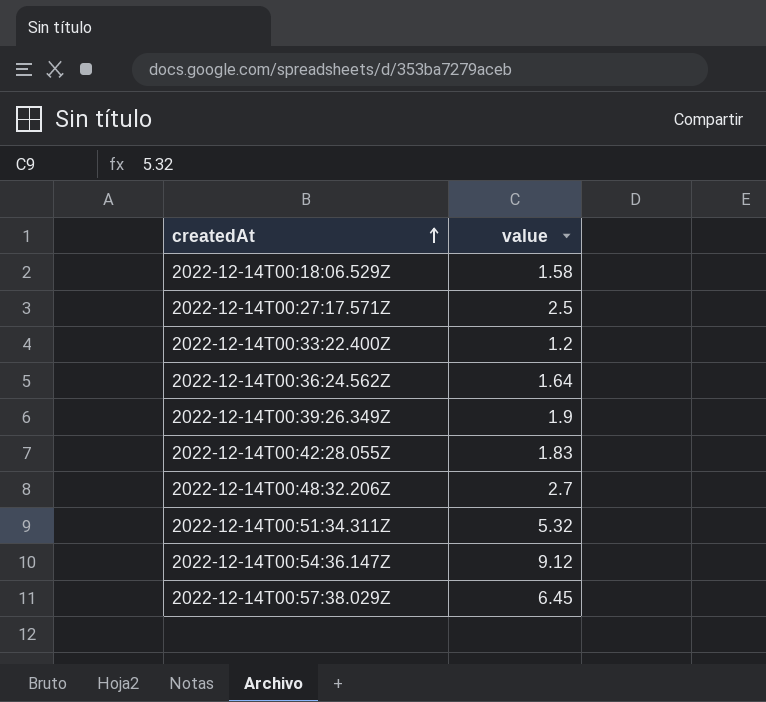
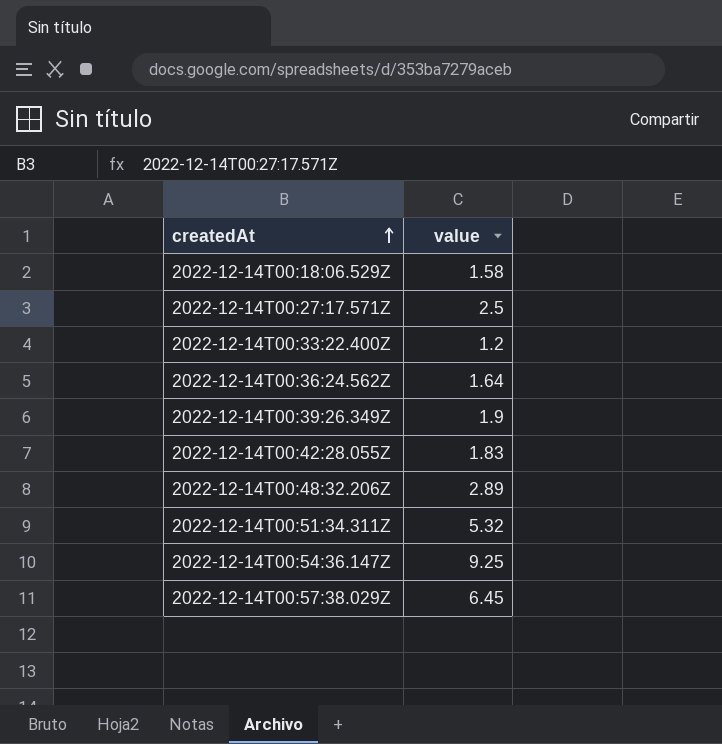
2022-12-14T00:48:32.206Z | value: 2.7 -> 2.89
2022-12-14T00:54:36.147Z | value: 9.12 -> 9.25

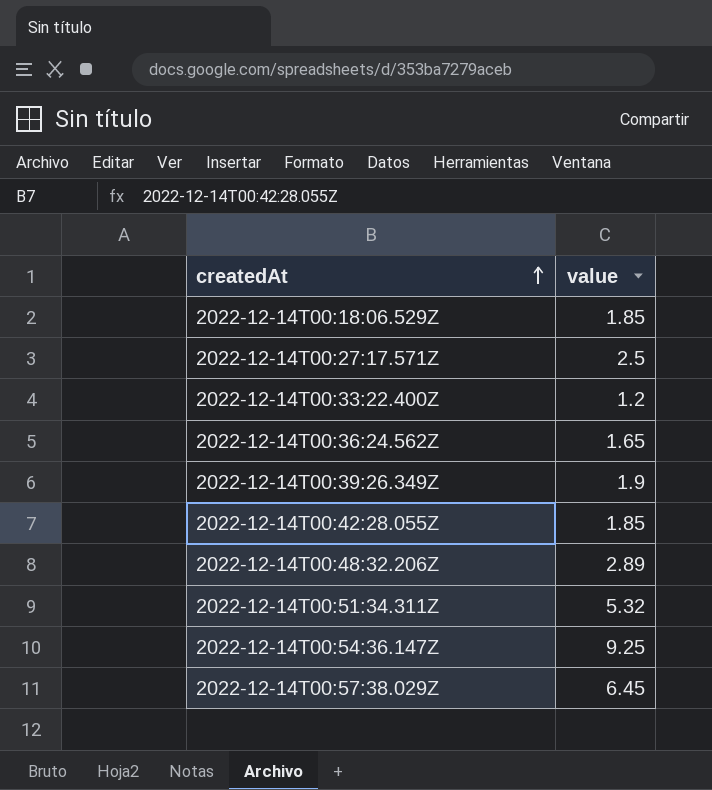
2022-12-14T00:18:06.529Z | value: 1.58 -> 1.85
2022-12-14T00:36:24.562Z | value: 1.64 -> 1.65
2022-12-14T00:42:28.055Z | value: 1.83 -> 1.85

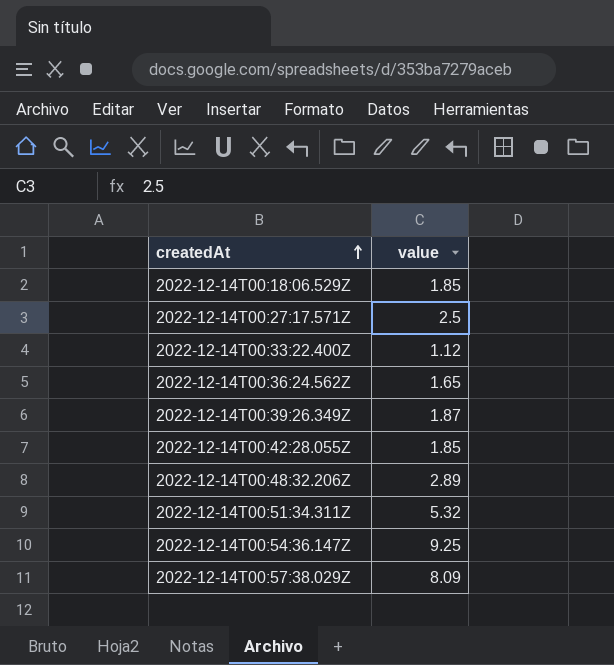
2022-12-14T00:33:22.400Z | value: 1.2 -> 1.12
2022-12-14T00:39:26.349Z | value: 1.9 -> 1.87
2022-12-14T00:57:38.029Z | value: 6.45 -> 8.09

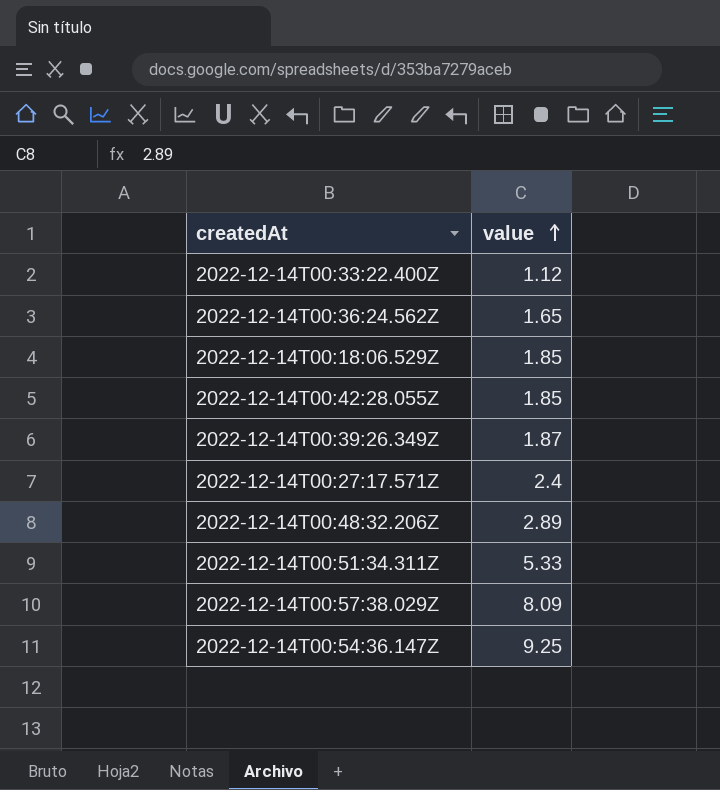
row order: createdAt ascending -> value ascending
2022-12-14T00:27:17.571Z | value: 2.5 -> 2.4
2022-12-14T00:51:34.311Z | value: 5.32 -> 5.33

